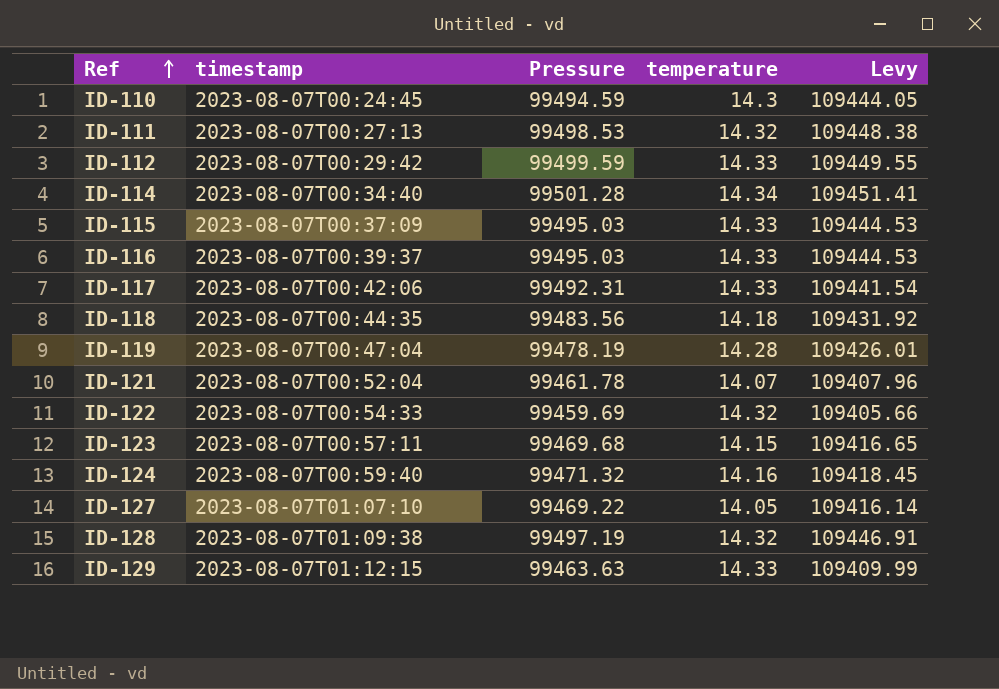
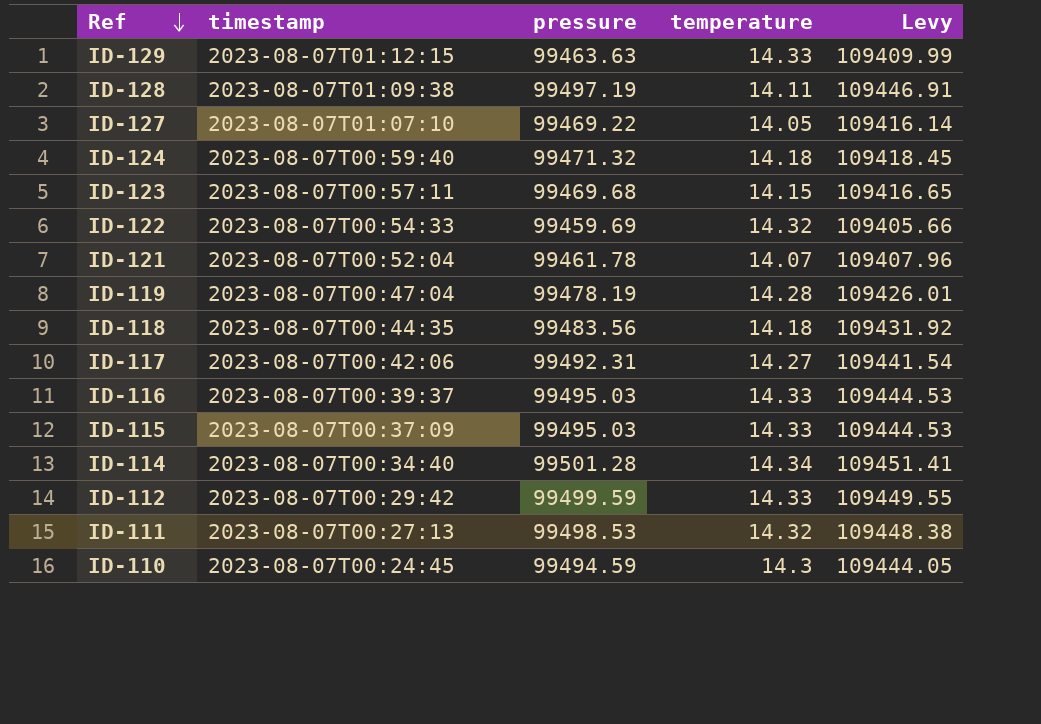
row order: Ref ascending -> Ref descending
column name: Pressure -> pressure
ID-128 | temperature: 14.32 -> 14.11
ID-124 | temperature: 14.16 -> 14.18
ID-117 | temperature: 14.33 -> 14.27

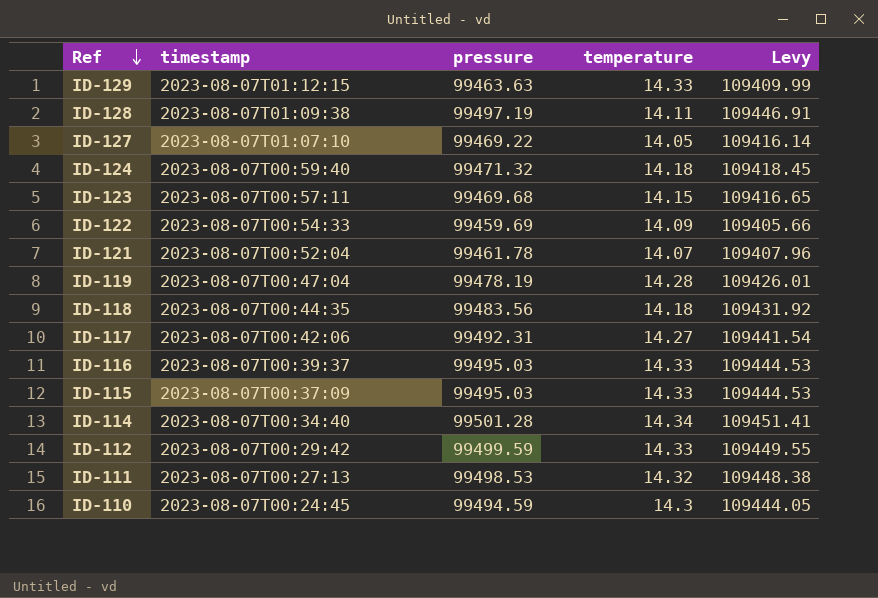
ID-122 | temperature: 14.32 -> 14.09

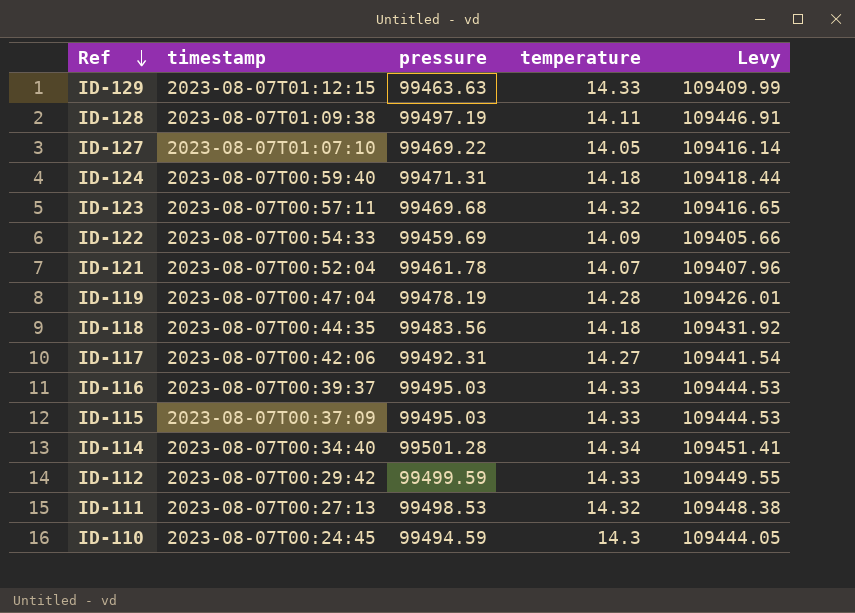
ID-124 | pressure: 99471.32 -> 99471.31
ID-124 | Levy: 109418.45 -> 109418.44
ID-123 | temperature: 14.15 -> 14.32

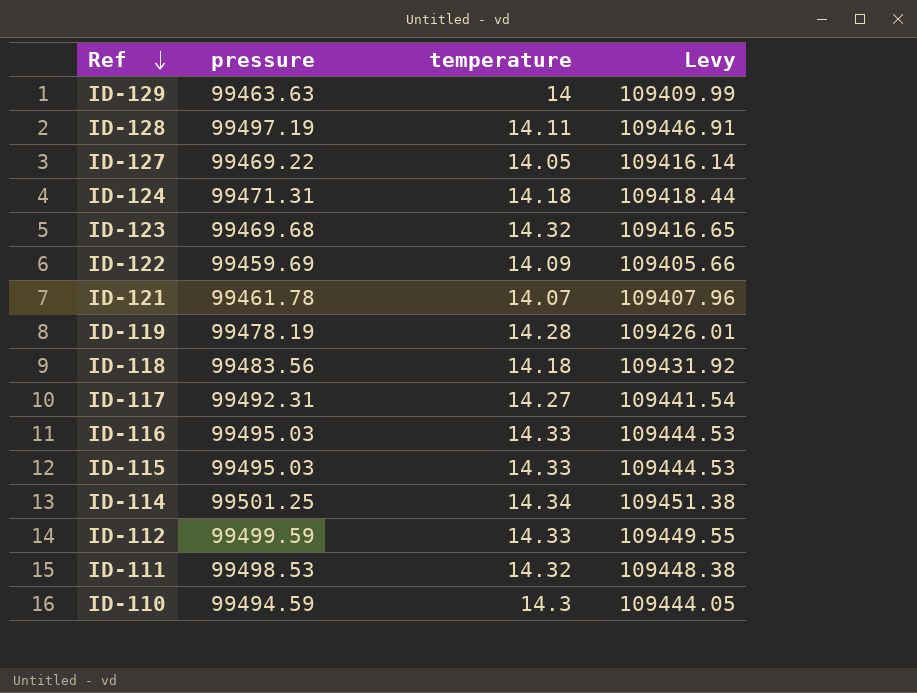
column timestamp | position: 2 -> none
ID-129 | temperature: 14.33 -> 14
ID-114 | pressure: 99501.28 -> 99501.25
ID-114 | Levy: 109451.41 -> 109451.38

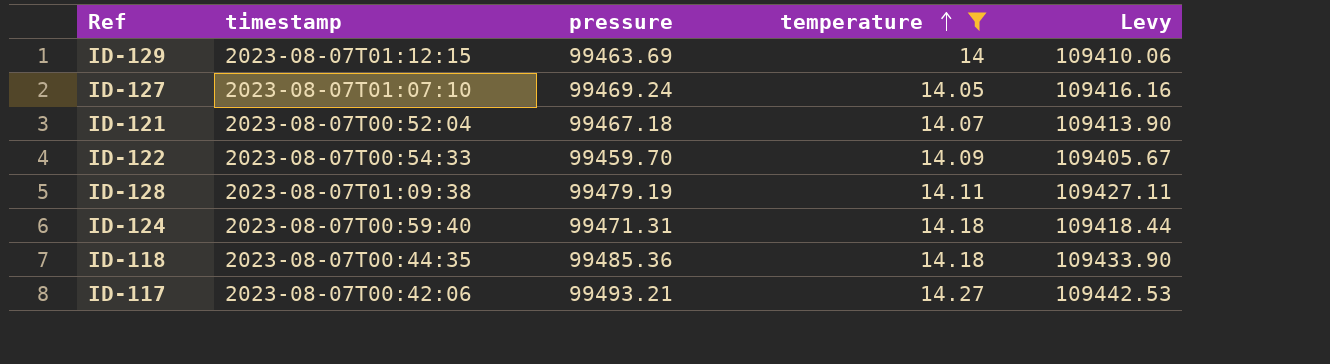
filter: none -> temperature <= 14.27
row order: Ref descending -> temperature ascending
column timestamp | position: none -> 2
ID-129 | pressure: 99463.63 -> 99463.69
ID-129 | Levy: 109409.99 -> 109410.06
ID-127 | pressure: 99469.22 -> 99469.24
ID-127 | Levy: 109416.14 -> 109416.16
ID-121 | pressure: 99461.78 -> 99467.18
ID-121 | Levy: 109407.96 -> 109413.90
ID-122 | pressure: 99459.69 -> 99459.70
ID-122 | Levy: 109405.66 -> 109405.67
ID-128 | pressure: 99497.19 -> 99479.19
ID-128 | Levy: 109446.91 -> 109427.11
ID-118 | pressure: 99483.56 -> 99485.36
ID-118 | Levy: 109431.92 -> 109433.90
ID-117 | pressure: 99492.31 -> 99493.21
ID-117 | Levy: 109441.54 -> 109442.53

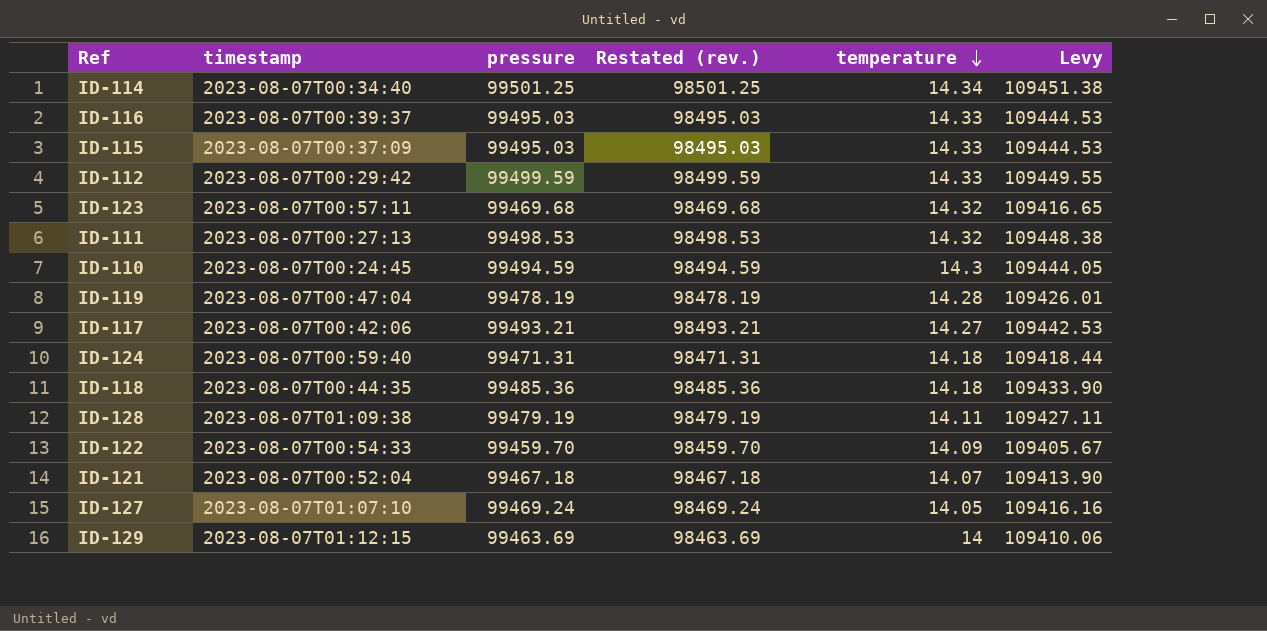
filter: temperature <= 14.27 -> none
row order: temperature ascending -> temperature descending
column Restated (rev.) | formula: none -> [pressure] - 1000

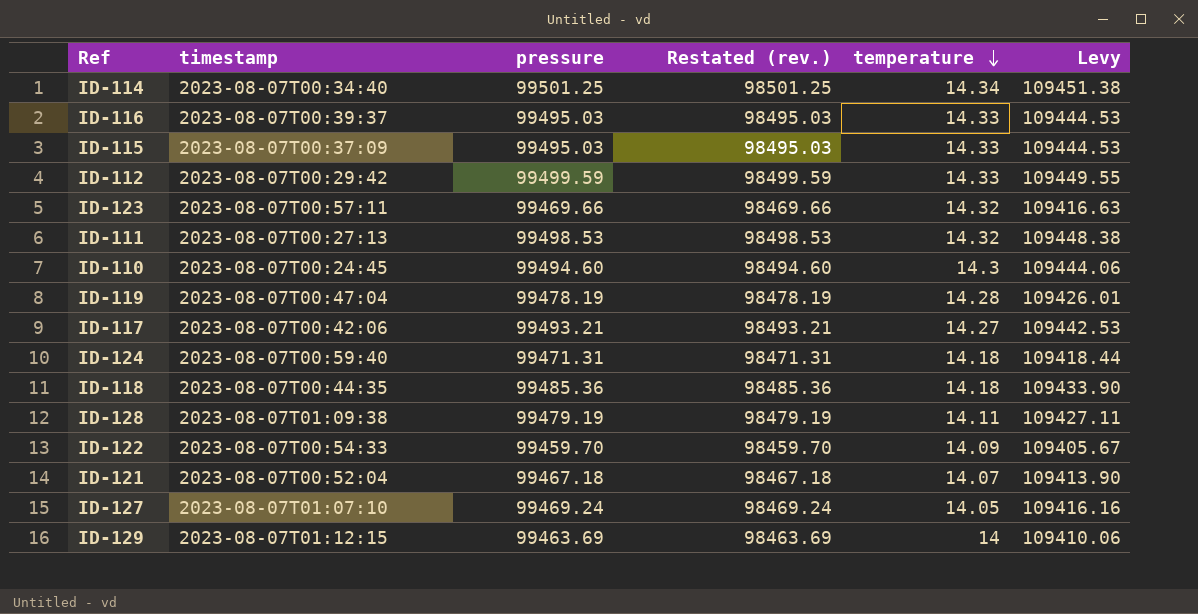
ID-123 | pressure: 99469.68 -> 99469.66
ID-123 | Restated (rev.): 98469.68 -> 98469.66
ID-123 | Levy: 109416.65 -> 109416.63
ID-110 | pressure: 99494.59 -> 99494.60
ID-110 | Restated (rev.): 98494.59 -> 98494.60
ID-110 | Levy: 109444.05 -> 109444.06

